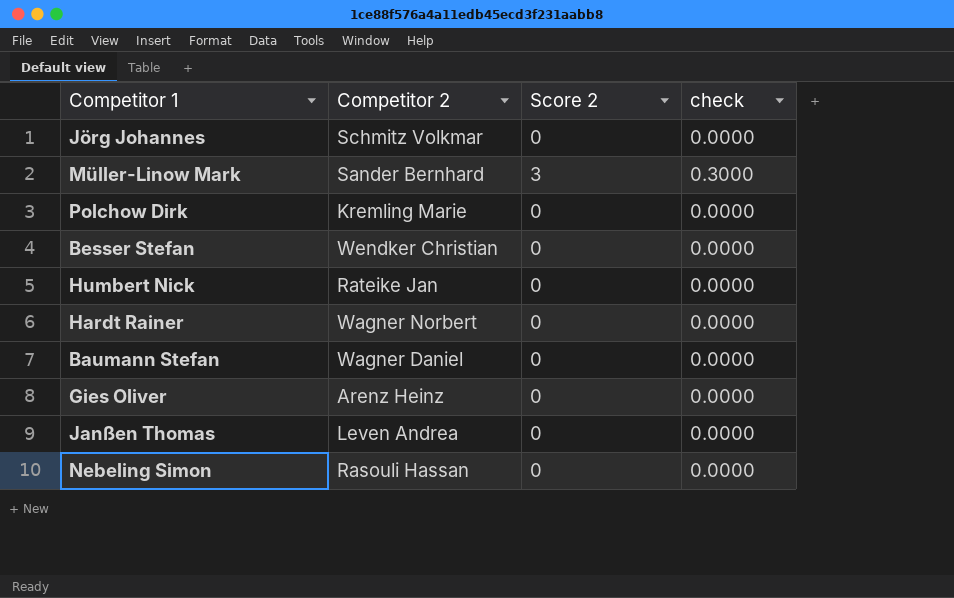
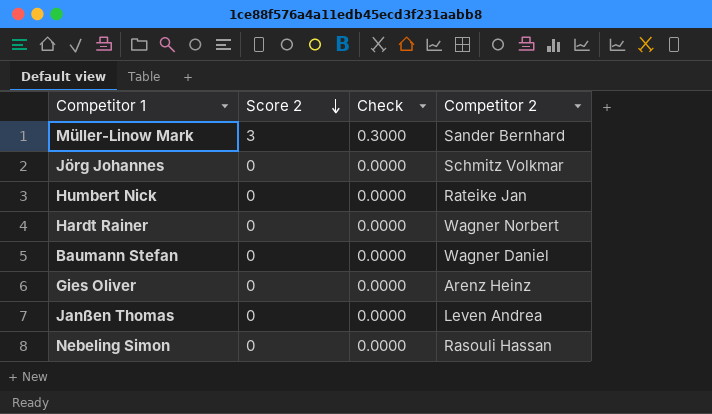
row order: none -> Score 2 descending
column name: check -> Check
column Competitor 2 | position: 2 -> 4
row Polchow Dirk: Kremling Marie | 0 | 0.0000 -> none
row Besser Stefan: Wendker Christian | 0 | 0.0000 -> none

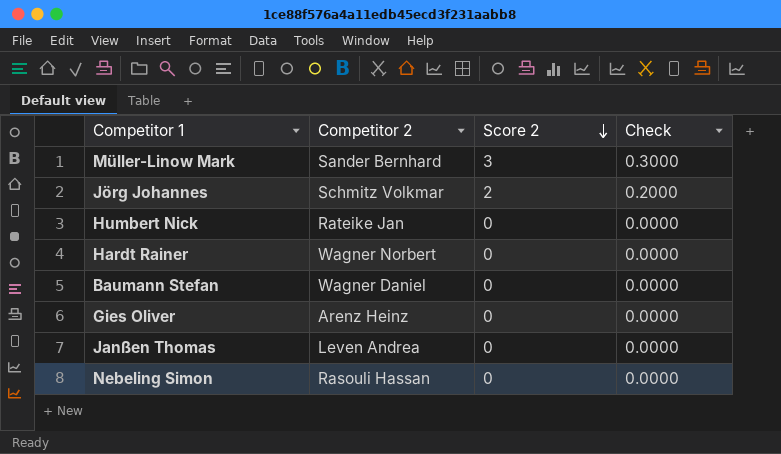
column Competitor 2 | position: 4 -> 2
Jörg Johannes | Score 2: 0 -> 2
Jörg Johannes | Check: 0.0000 -> 0.2000

